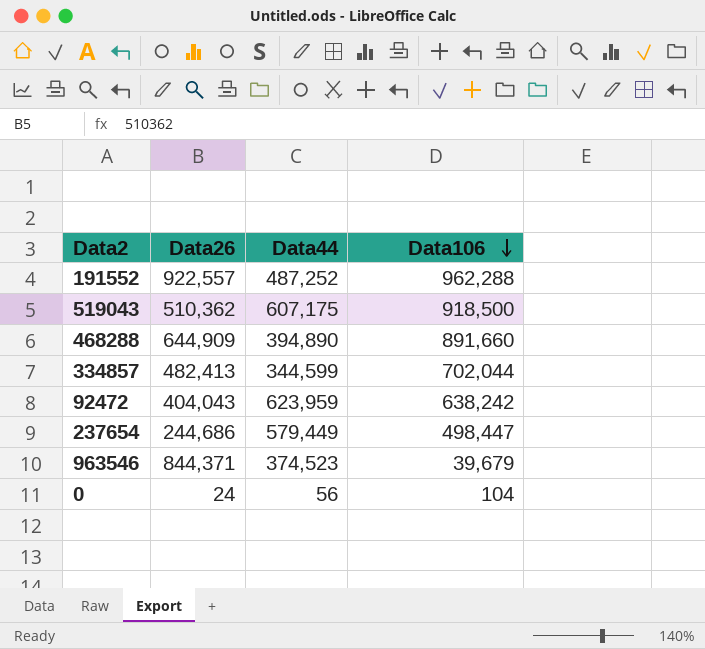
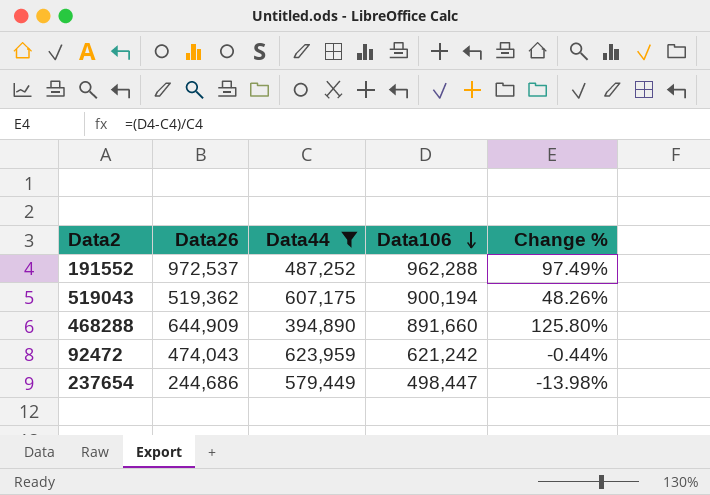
filter: none -> Data44 >= 394,890
column Change % | formula: none -> ([Data106] - [Data44]) / [Data44]
191552 | Data26: 922,557 -> 972,537
519043 | Data26: 510,362 -> 519,362
519043 | Data106: 918,500 -> 900,194
92472 | Data26: 404,043 -> 474,043
92472 | Data106: 638,242 -> 621,242

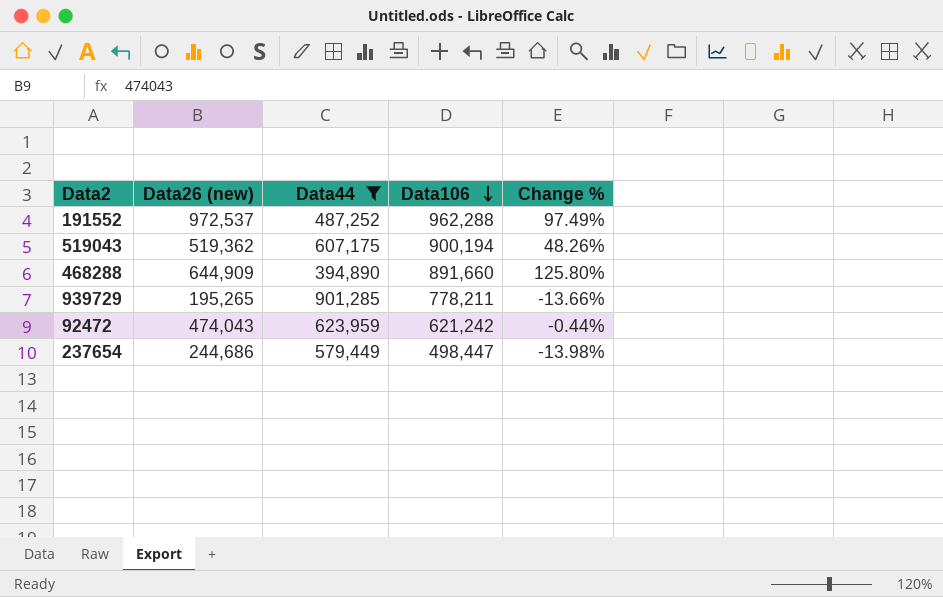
column name: Data26 -> Data26 (new)
row 939729: none -> 195,265 | 901,285 | 778,211 | -13.66%

